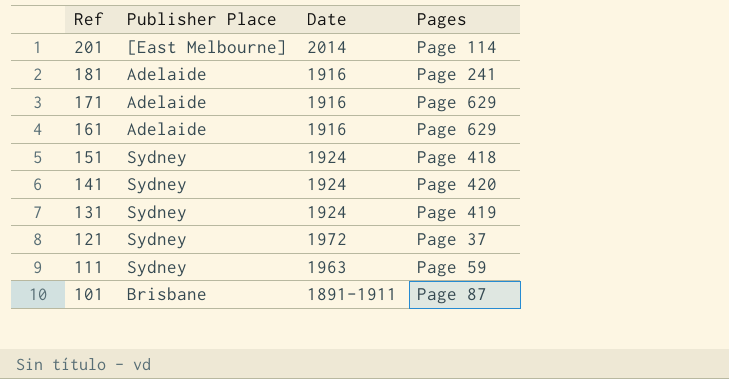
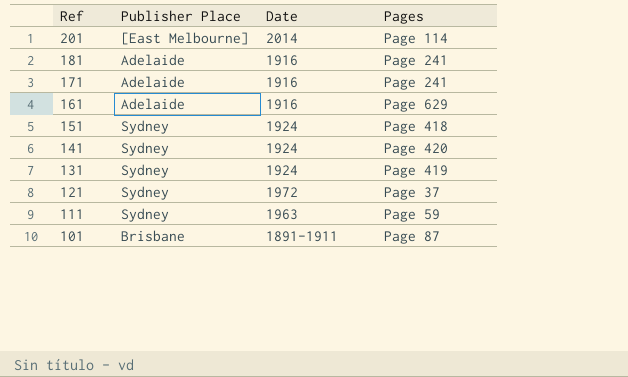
171 | Pages: Page 629 -> Page 241

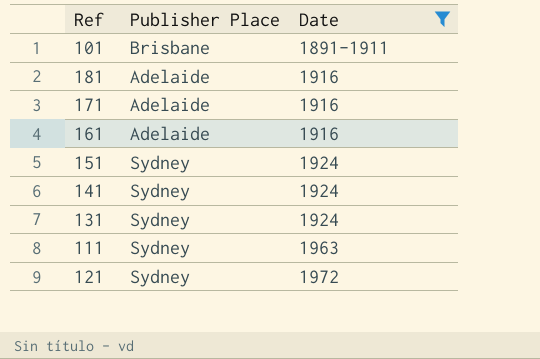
filter: none -> Date != 2014
row order: Ref descending -> Date ascending
column Pages | position: 4 -> none

